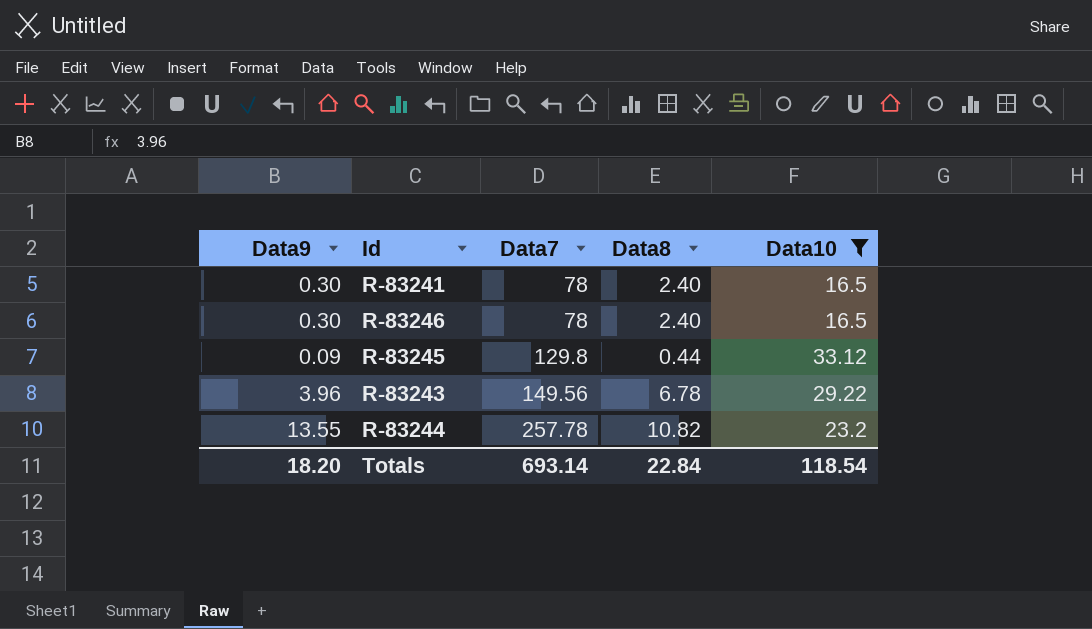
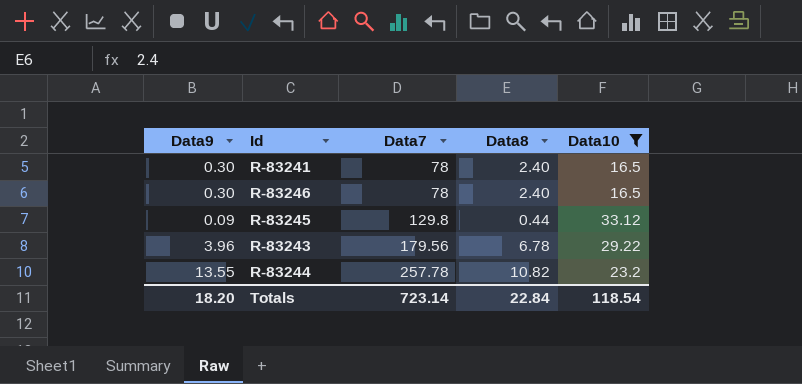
R-83243 | Data7: 149.56 -> 179.56
Totals | Data7: 693.14 -> 723.14

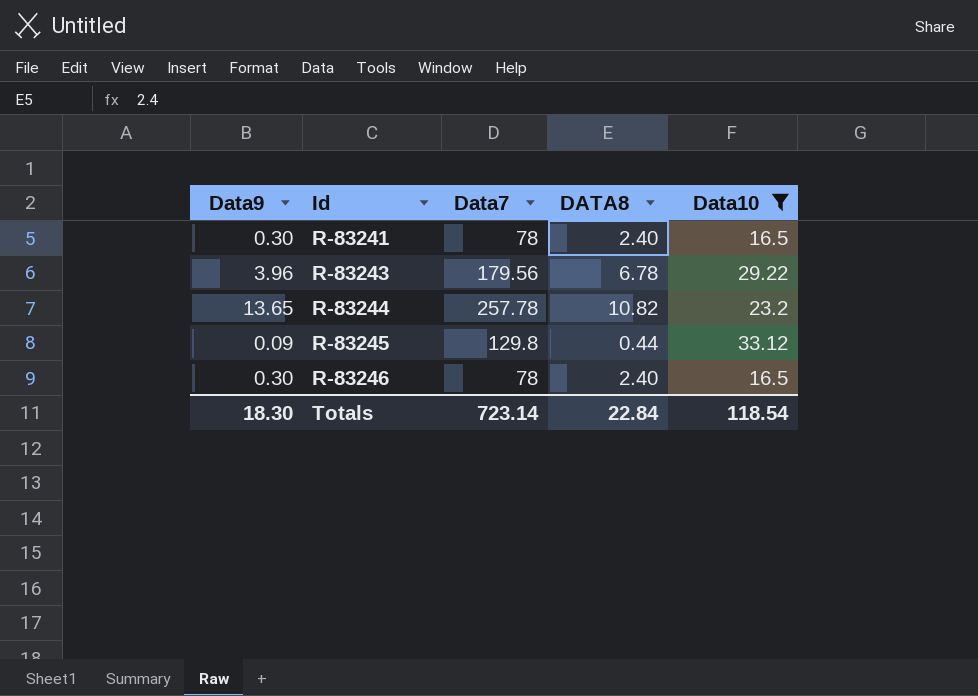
row order: Data7 ascending -> Id ascending
column name: Data8 -> DATA8
R-83244 | Data9: 13.55 -> 13.65
Totals | Data9: 18.20 -> 18.30

